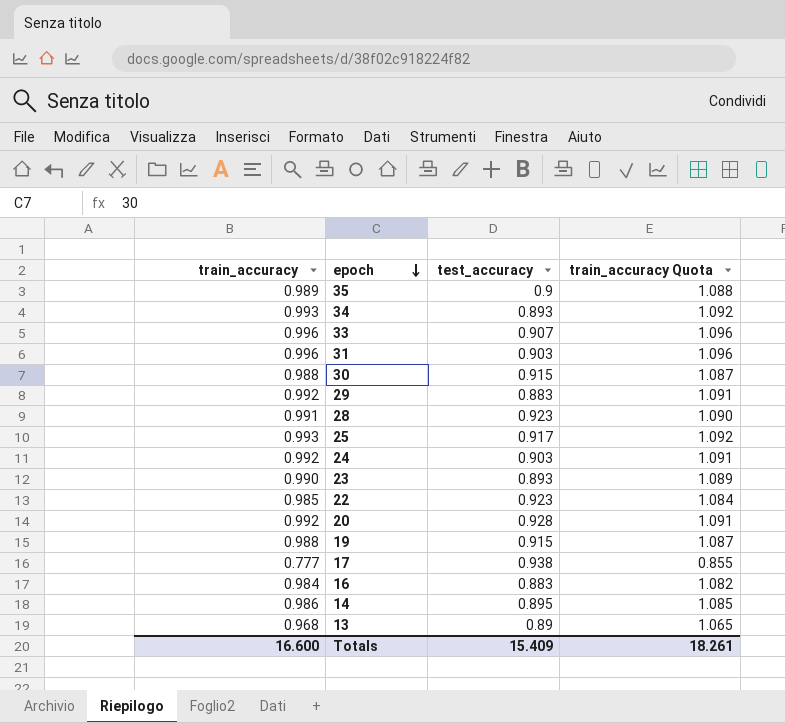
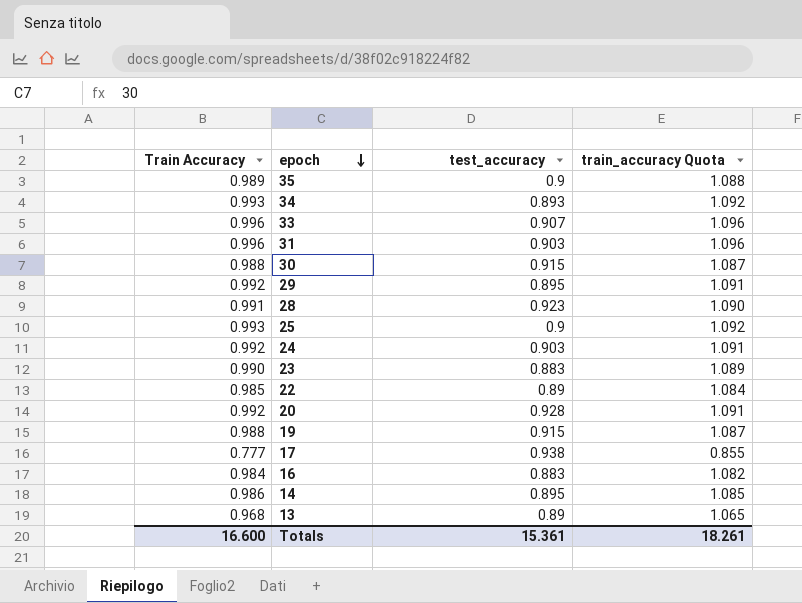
column name: train_accuracy -> Train Accuracy
29 | test_accuracy: 0.883 -> 0.895
25 | test_accuracy: 0.917 -> 0.9
23 | test_accuracy: 0.893 -> 0.883
22 | test_accuracy: 0.923 -> 0.89
Totals | test_accuracy: 15.409 -> 15.361

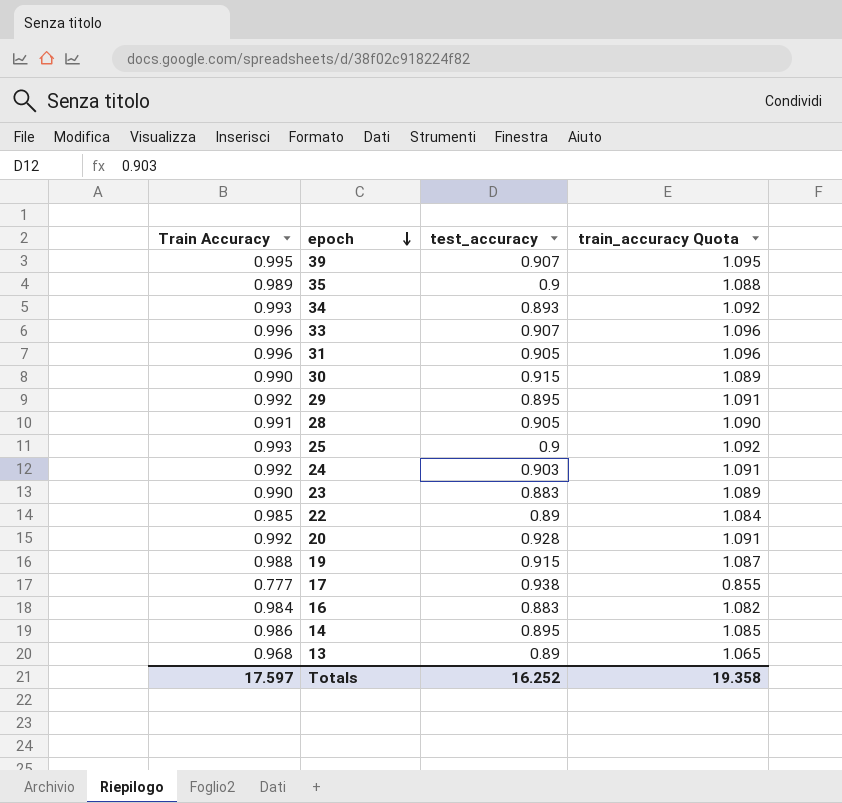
row 39: none -> 0.995 | 0.907 | 1.095
31 | test_accuracy: 0.903 -> 0.905
30 | Train Accuracy: 0.988 -> 0.990
30 | train_accuracy Quota: 1.087 -> 1.089
28 | test_accuracy: 0.923 -> 0.905
Totals | Train Accuracy: 16.600 -> 17.597
Totals | test_accuracy: 15.361 -> 16.252
Totals | train_accuracy Quota: 18.261 -> 19.358

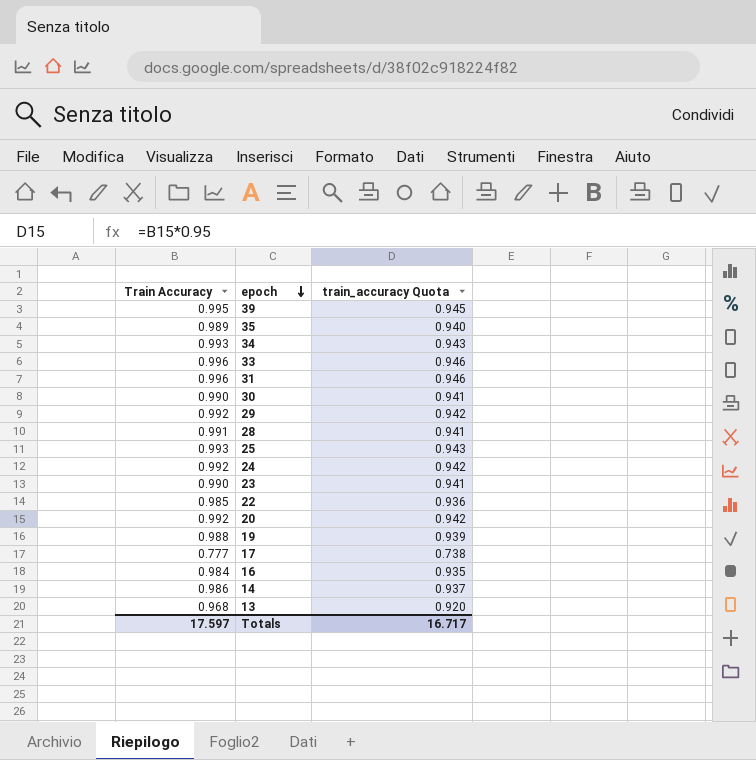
column test_accuracy | position: 3 -> none
column train_accuracy Quota | formula: [Train Accuracy] * 1.1 -> [Train Accuracy] * 0.95
Totals | train_accuracy Quota: 19.358 -> 16.717

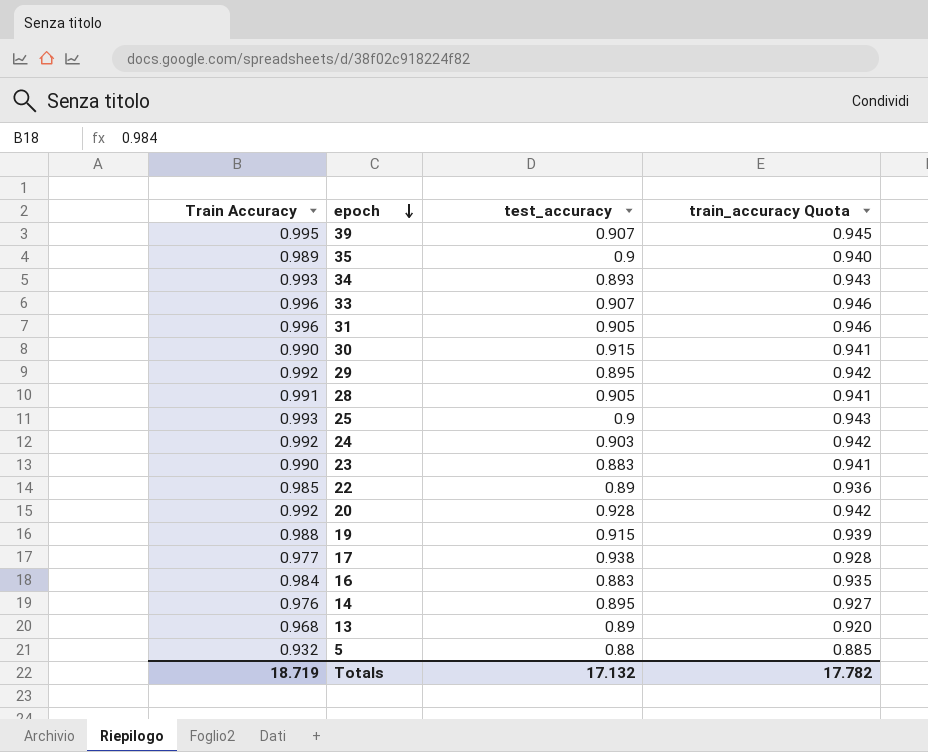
column test_accuracy | position: none -> 3
17 | Train Accuracy: 0.777 -> 0.977
17 | train_accuracy Quota: 0.738 -> 0.928
14 | Train Accuracy: 0.986 -> 0.976
14 | train_accuracy Quota: 0.937 -> 0.927
row 5: none -> 0.932 | 0.88 | 0.885
Totals | Train Accuracy: 17.597 -> 18.719
Totals | train_accuracy Quota: 16.717 -> 17.782

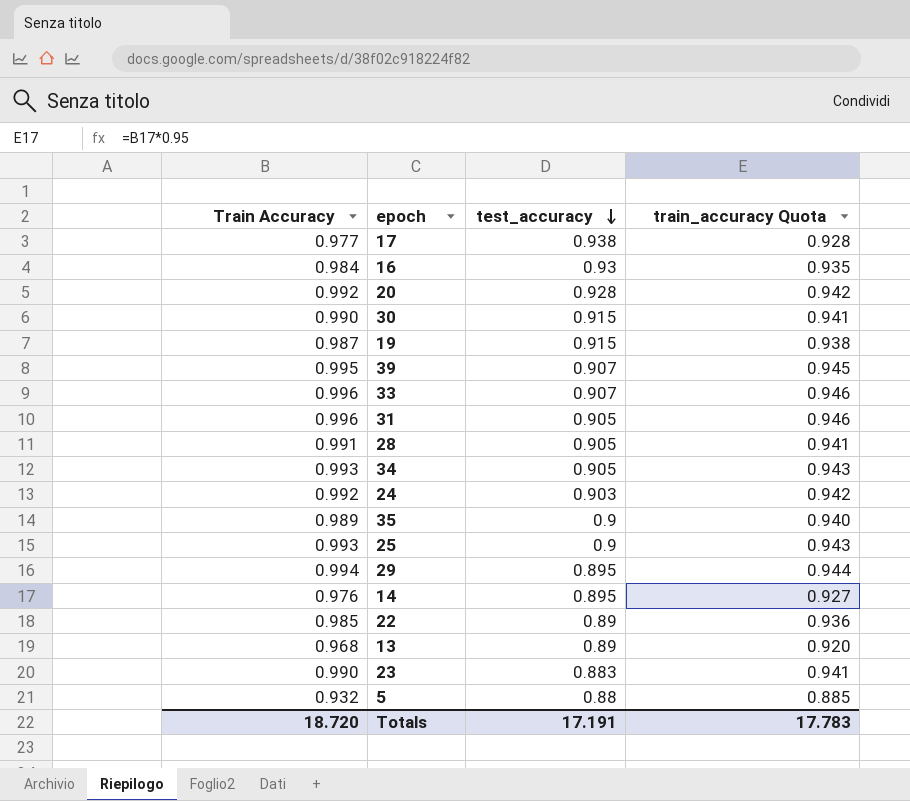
row order: epoch descending -> test_accuracy descending
16 | test_accuracy: 0.883 -> 0.93
19 | Train Accuracy: 0.988 -> 0.987
19 | train_accuracy Quota: 0.939 -> 0.938
34 | test_accuracy: 0.893 -> 0.905
29 | Train Accuracy: 0.992 -> 0.994
29 | train_accuracy Quota: 0.942 -> 0.944
Totals | Train Accuracy: 18.719 -> 18.720
Totals | test_accuracy: 17.132 -> 17.191
Totals | train_accuracy Quota: 17.782 -> 17.783

